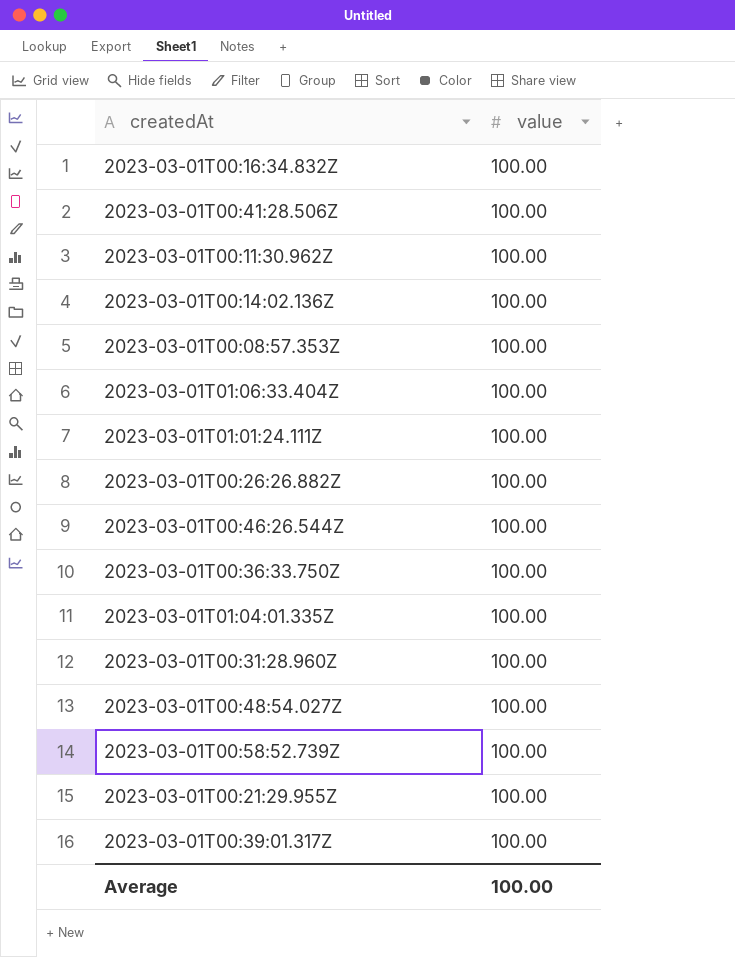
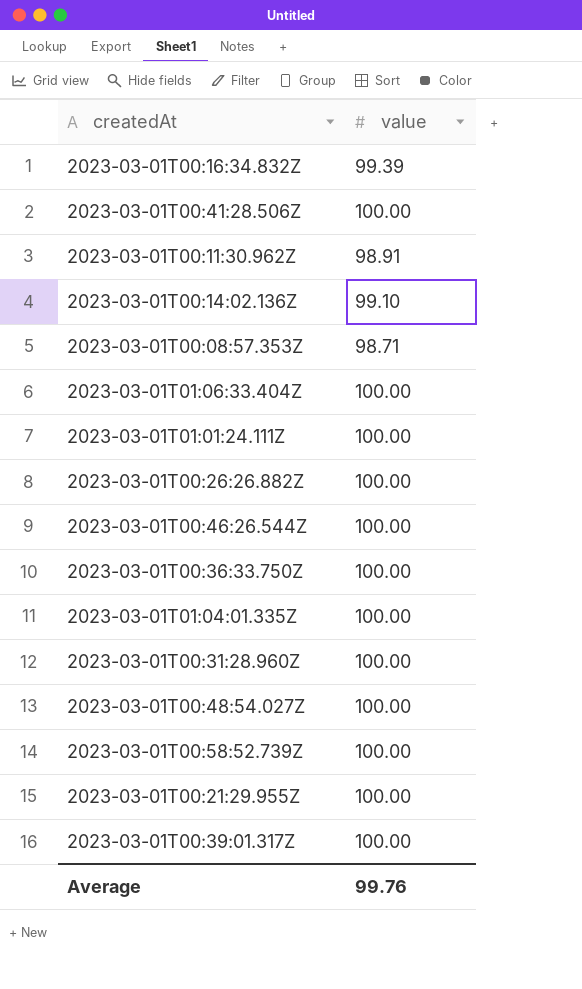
2023-03-01T00:16:34.832Z | value: 100.00 -> 99.39
2023-03-01T00:11:30.962Z | value: 100.00 -> 98.91
2023-03-01T00:14:02.136Z | value: 100.00 -> 99.10
2023-03-01T00:08:57.353Z | value: 100.00 -> 98.71
Average | value: 100.00 -> 99.76

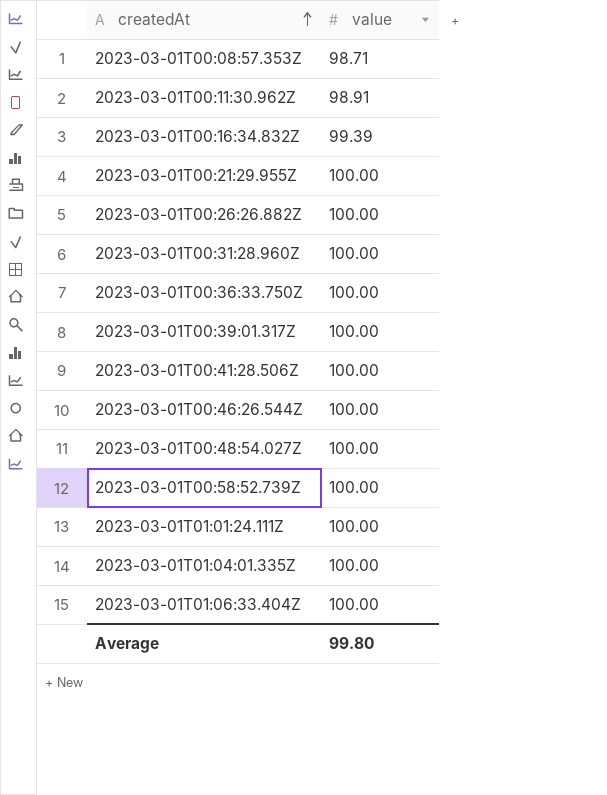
row order: none -> createdAt ascending
row 2023-03-01T00:14:02.136Z: 99.10 -> none
Average | value: 99.76 -> 99.80

